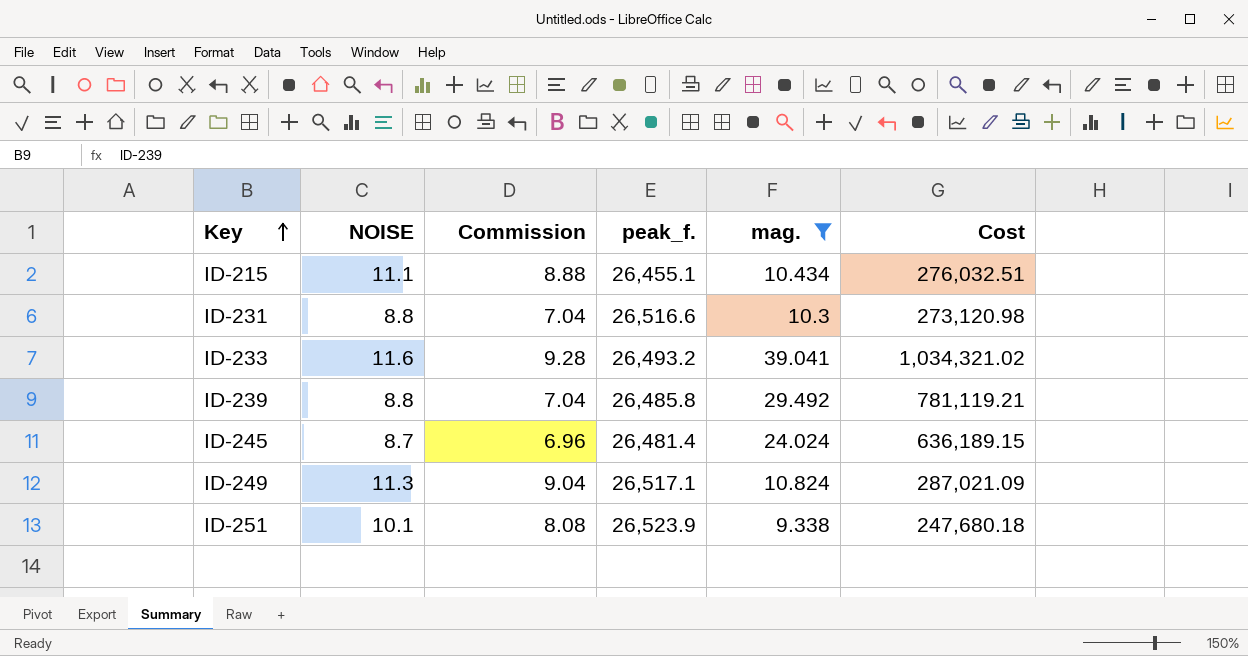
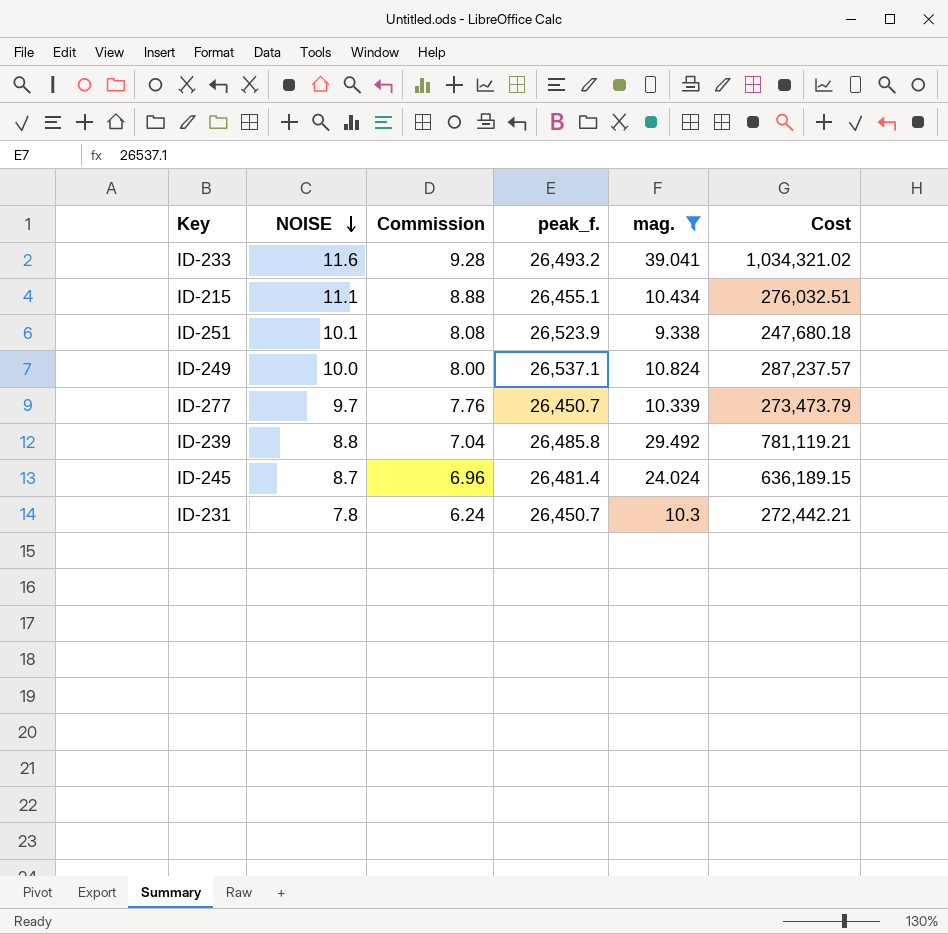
row order: Key ascending -> NOISE descending
ID-249 | NOISE: 11.3 -> 10.0
ID-249 | Commission: 9.04 -> 8.00
ID-249 | peak_f.: 26,517.1 -> 26,537.1
ID-249 | Cost: 287,021.09 -> 287,237.57
row ID-277: none -> 9.7 | 7.76 | 26,450.7 | 10.339 | 273,473.79
ID-231 | NOISE: 8.8 -> 7.8
ID-231 | Commission: 7.04 -> 6.24
ID-231 | peak_f.: 26,516.6 -> 26,450.7
ID-231 | Cost: 273,120.98 -> 272,442.21

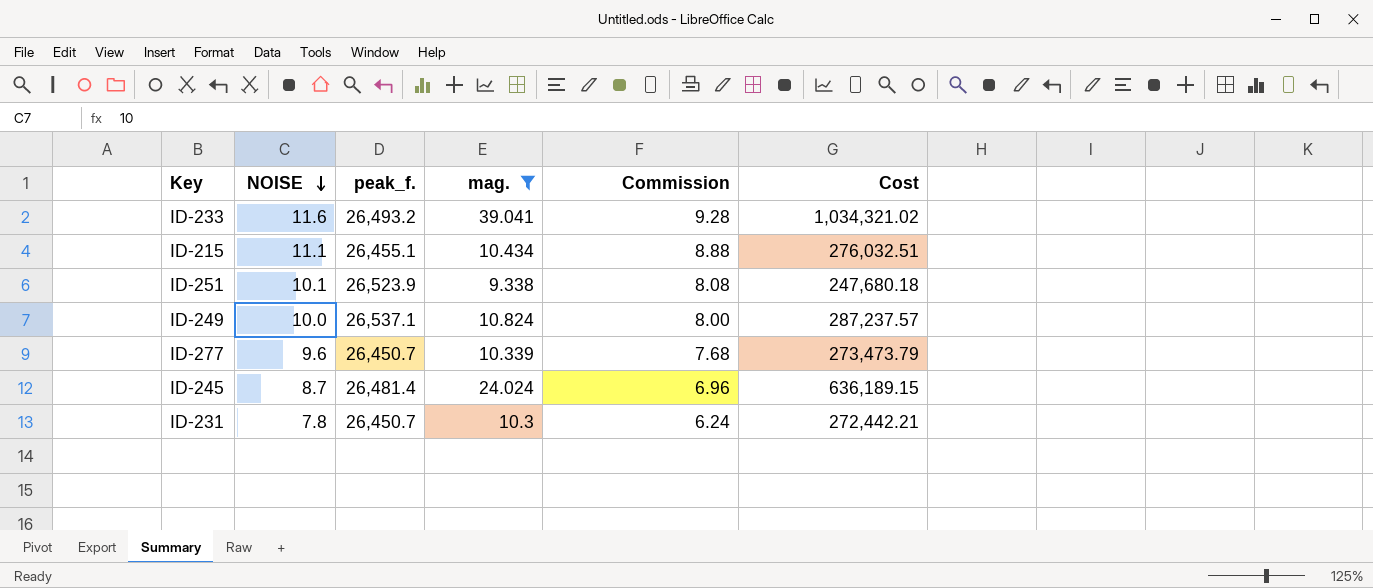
column Commission | position: 3 -> 5
row ID-239: 8.8 | 7.04 | 26,485.8 | 29.492 | 781,119.21 -> none
ID-277 | NOISE: 9.7 -> 9.6
ID-277 | Commission: 7.76 -> 7.68

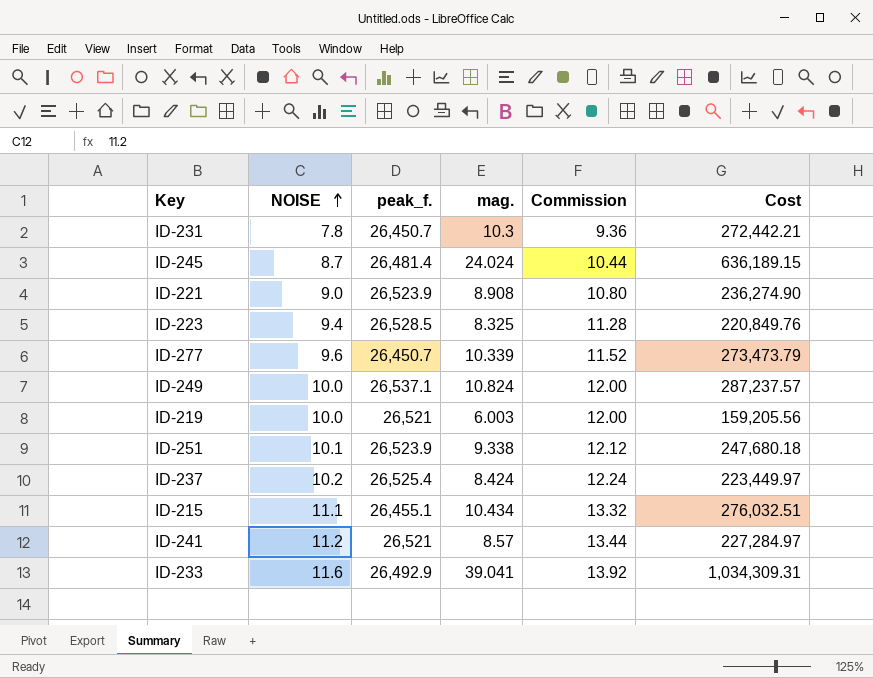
filter: mag. >= 9.338 -> none
row order: NOISE descending -> NOISE ascending
column Commission | formula: [NOISE] * 0.8 -> [NOISE] * 1.2
ID-233 | peak_f.: 26,493.2 -> 26,492.9
ID-233 | Cost: 1,034,321.02 -> 1,034,309.31

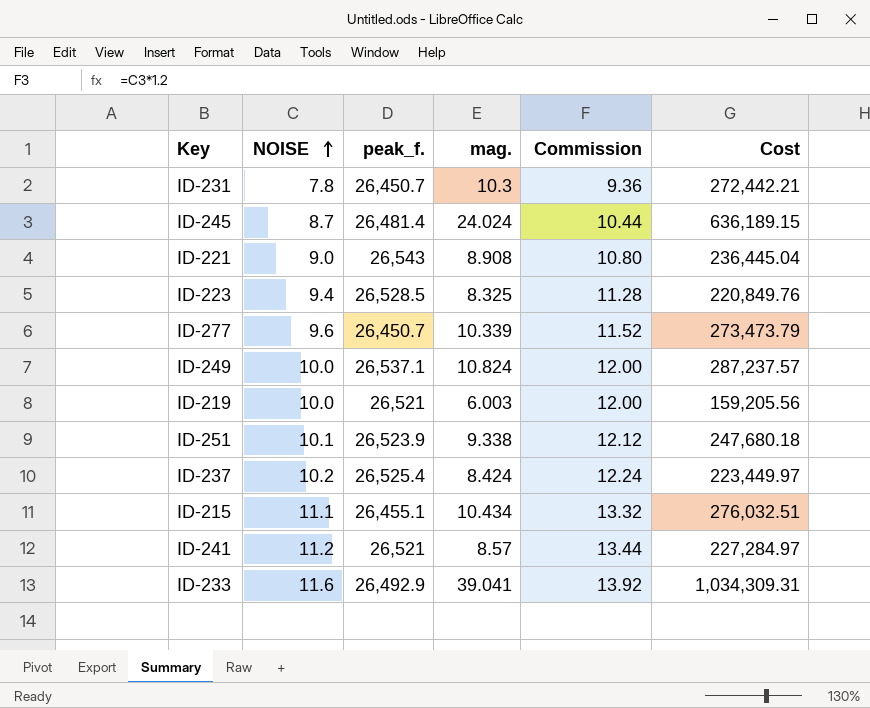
ID-221 | peak_f.: 26,523.9 -> 26,543
ID-221 | Cost: 236,274.90 -> 236,445.04

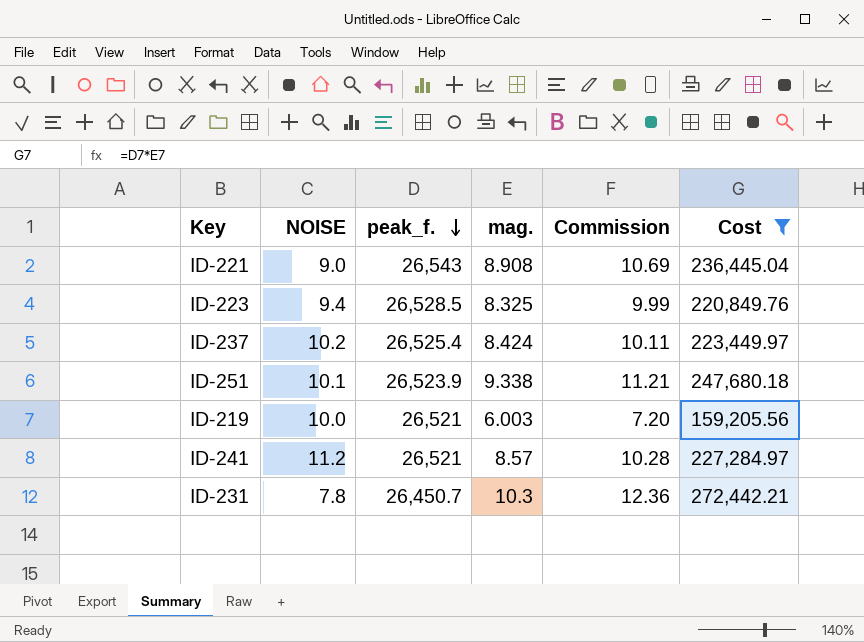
filter: none -> Cost <= 272,442.21
row order: NOISE ascending -> peak_f. descending
column Commission | formula: [NOISE] * 1.2 -> [mag.] * 1.2

